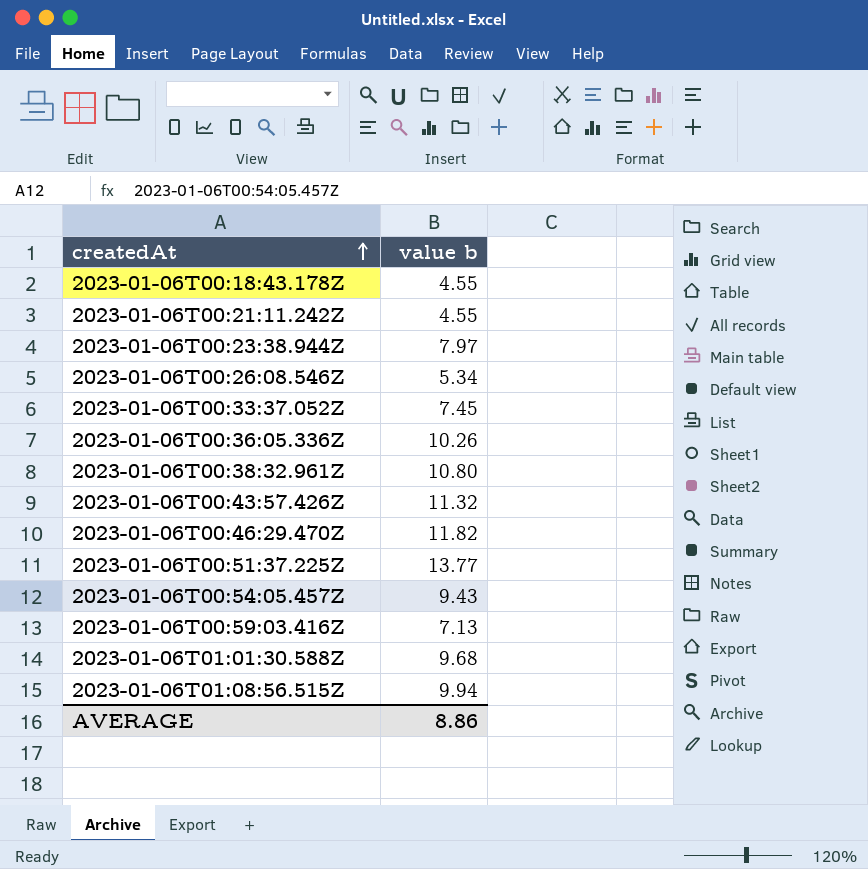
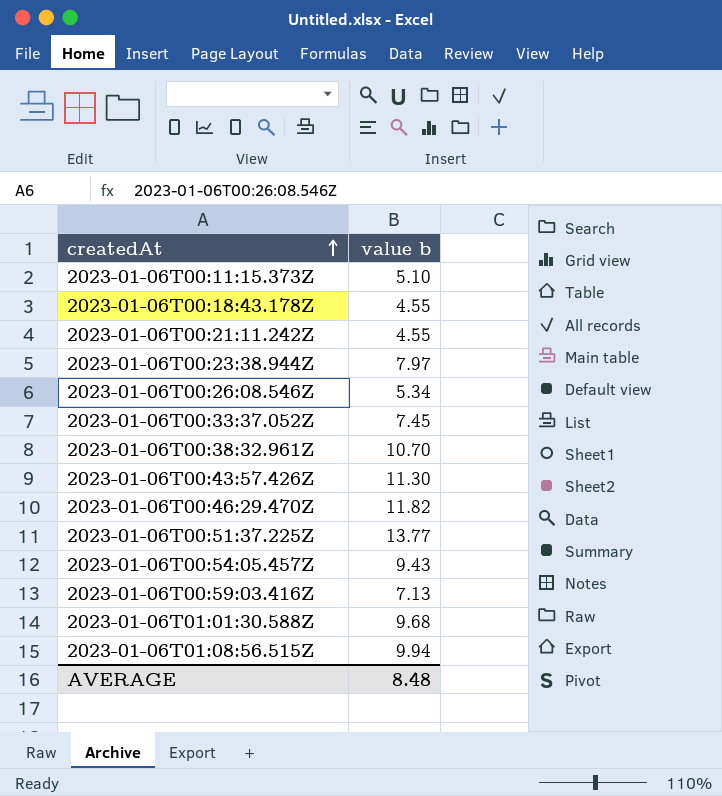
row 2023-01-06T00:36:05.336Z: 10.26 -> none
row 2023-01-06T00:11:15.373Z: none -> 5.10
2023-01-06T00:38:32.961Z | value b: 10.80 -> 10.70
2023-01-06T00:43:57.426Z | value b: 11.32 -> 11.30
AVERAGE | value b: 8.86 -> 8.48

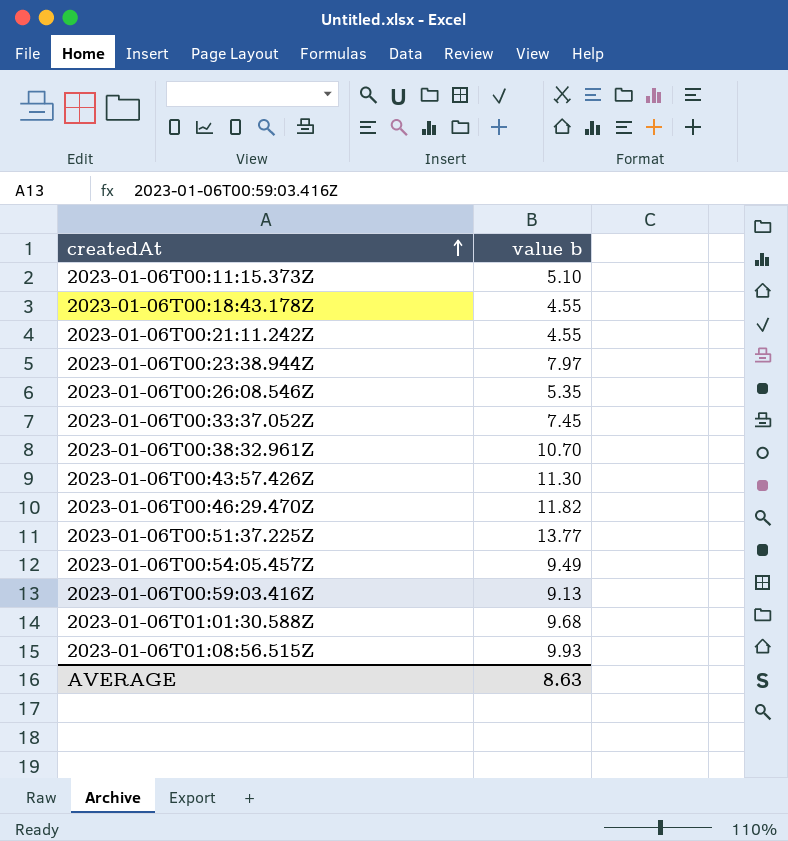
2023-01-06T00:26:08.546Z | value b: 5.34 -> 5.35
2023-01-06T00:54:05.457Z | value b: 9.43 -> 9.49
2023-01-06T00:59:03.416Z | value b: 7.13 -> 9.13
2023-01-06T01:08:56.515Z | value b: 9.94 -> 9.93
AVERAGE | value b: 8.48 -> 8.63

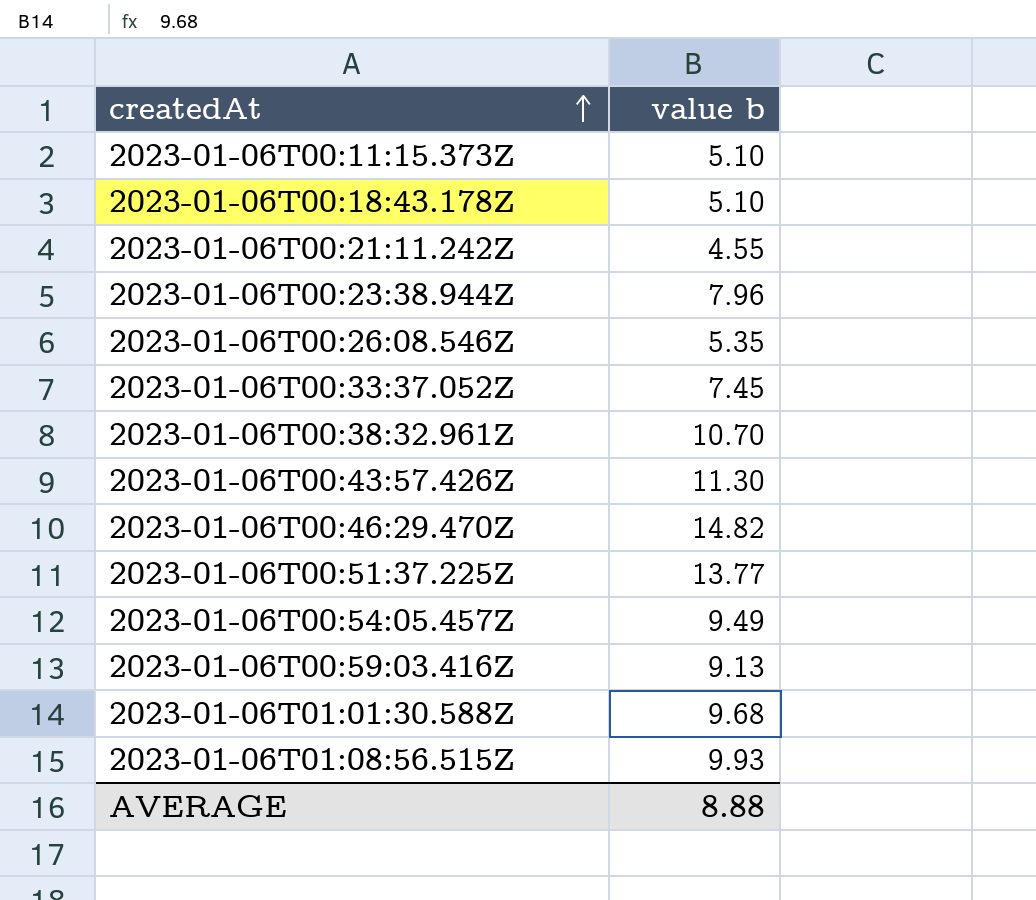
2023-01-06T00:18:43.178Z | value b: 4.55 -> 5.10
2023-01-06T00:23:38.944Z | value b: 7.97 -> 7.96
2023-01-06T00:46:29.470Z | value b: 11.82 -> 14.82
AVERAGE | value b: 8.63 -> 8.88

